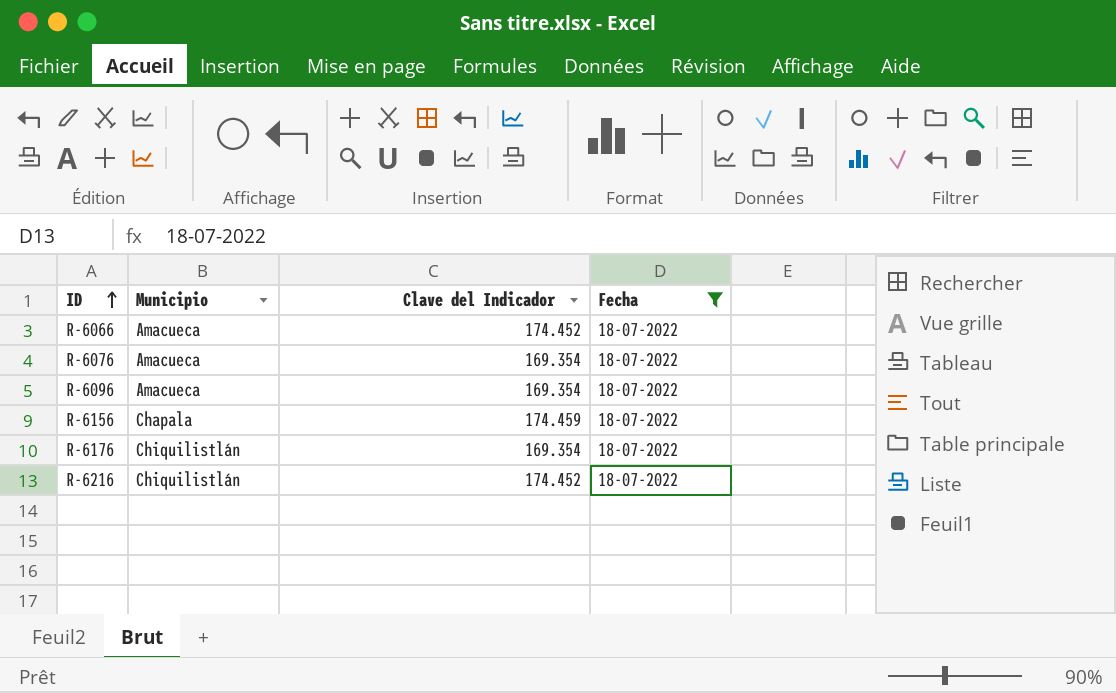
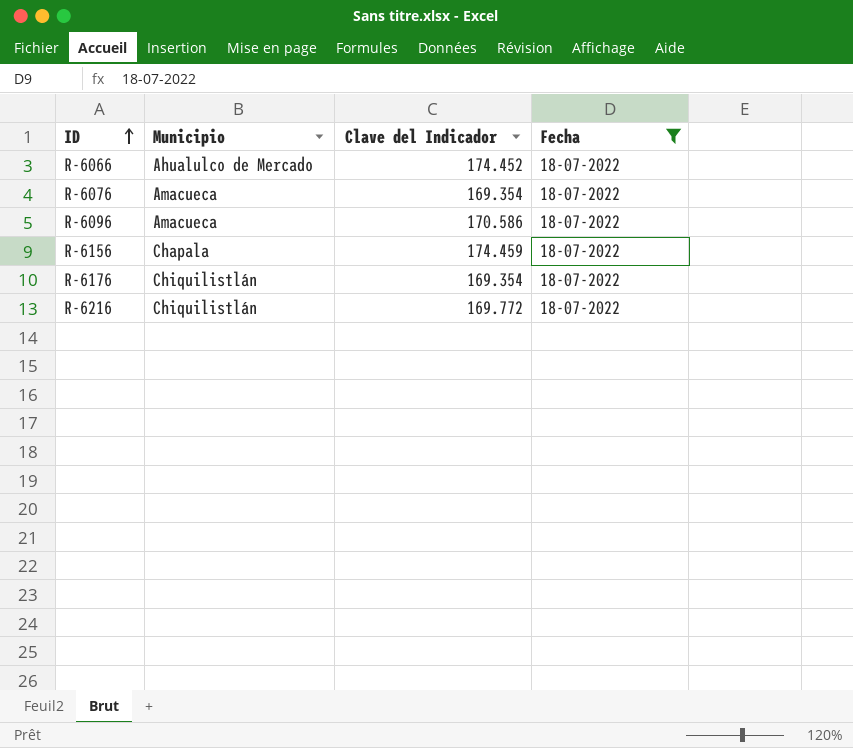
R-6066 | Municipio: Amacueca -> Ahualulco de Mercado
R-6096 | Clave del Indicador: 169.354 -> 170.586
R-6216 | Clave del Indicador: 174.452 -> 169.772

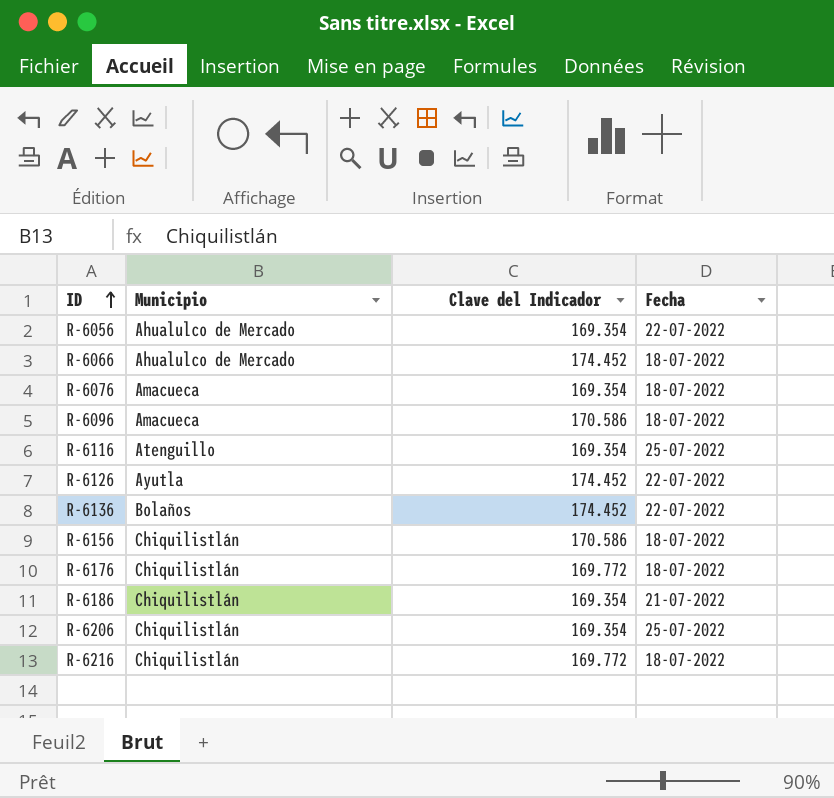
filter: Fecha = 18-07-2022 -> none
R-6156 | Municipio: Chapala -> Chiquilistlán
R-6156 | Clave del Indicador: 174.459 -> 170.586
R-6176 | Clave del Indicador: 169.354 -> 169.772

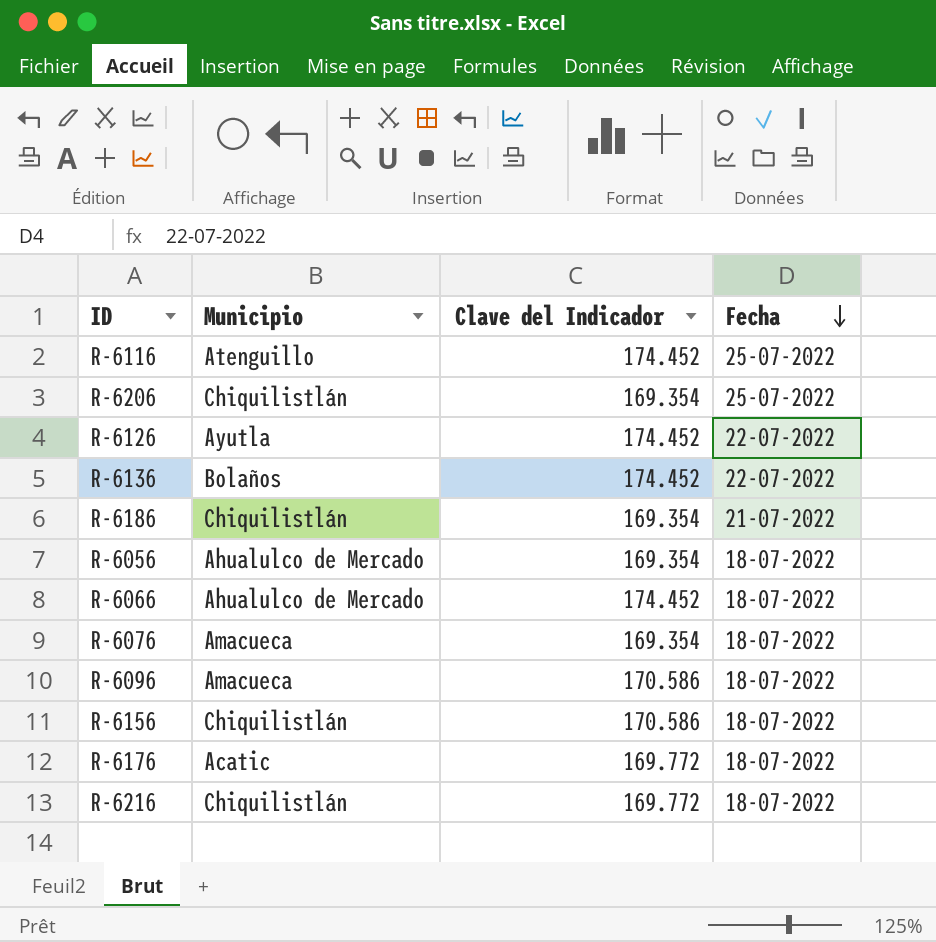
row order: ID ascending -> Fecha descending
R-6116 | Clave del Indicador: 169.354 -> 174.452
R-6056 | Fecha: 22-07-2022 -> 18-07-2022
R-6176 | Municipio: Chiquilistlán -> Acatic

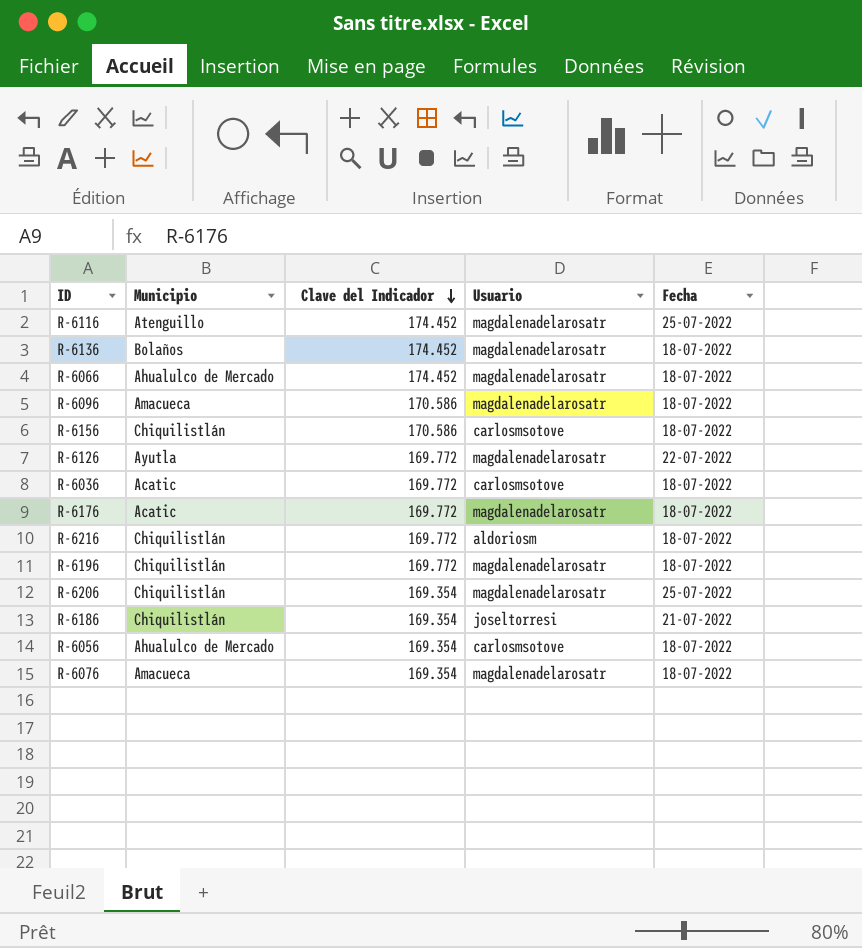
row order: Fecha descending -> Clave del Indicador descending
column Usuario | position: none -> 4
R-6136 | Fecha: 22-07-2022 -> 18-07-2022
R-6126 | Clave del Indicador: 174.452 -> 169.772
row R-6036: none -> Acatic | 169.772 | carlosmsotove | 18-07-2022
row R-6196: none -> Chiquilistlán | 169.772 | magdalenadelarosatr | 18-07-2022

